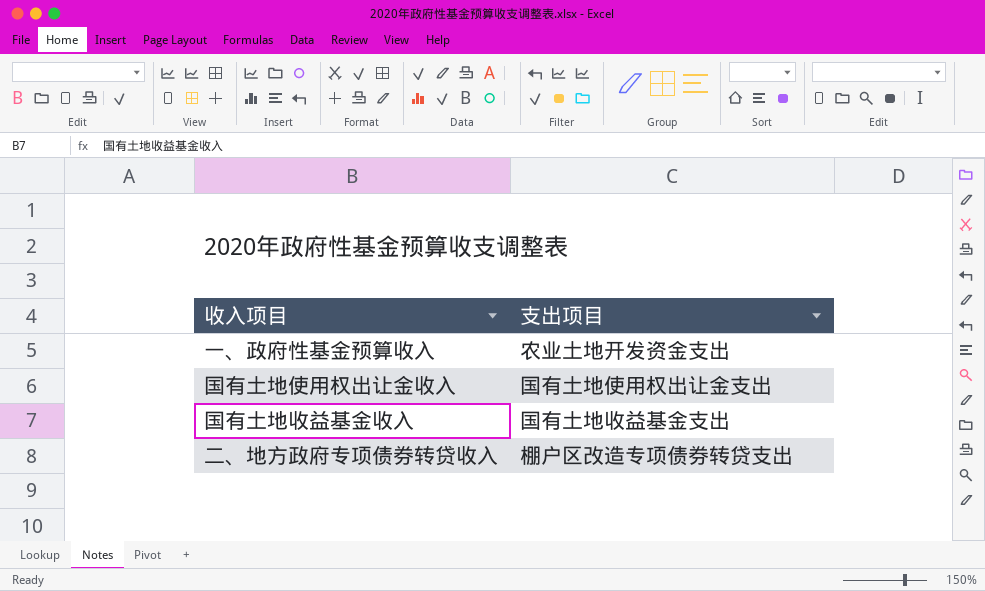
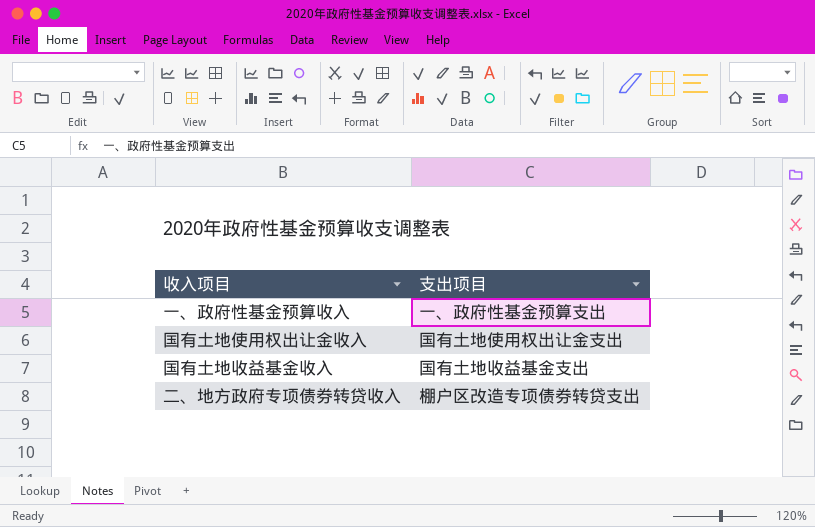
一、政府性基金预算收入 | 支出项目: 农业土地开发资金支出 -> 一、政府性基金预算支出

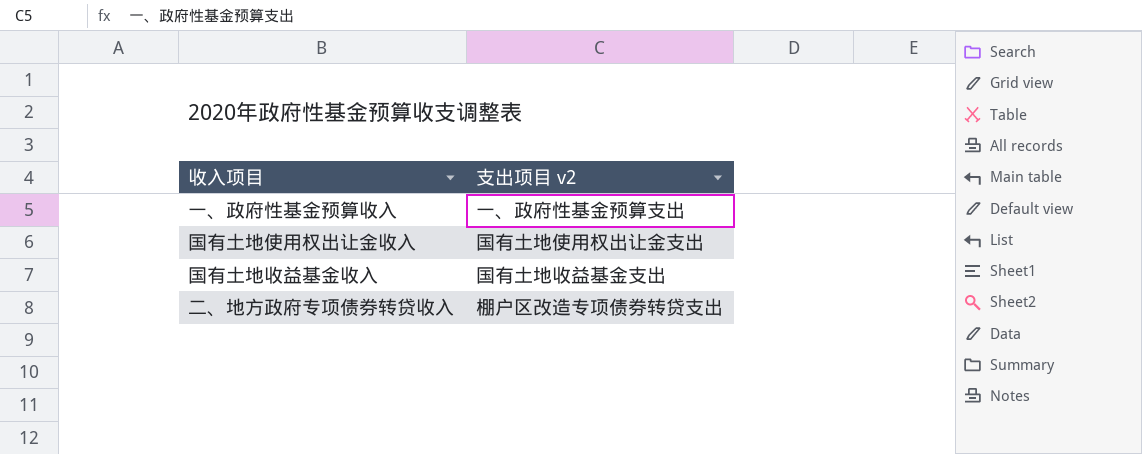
column name: 支出项目 -> 支出项目 v2

